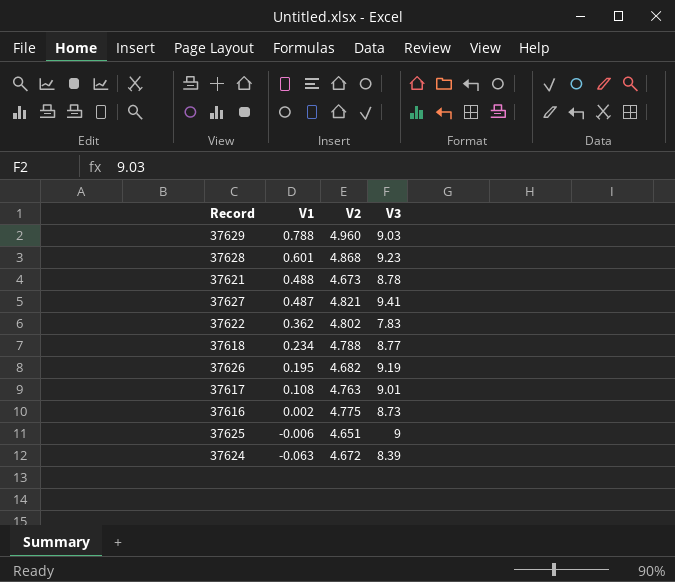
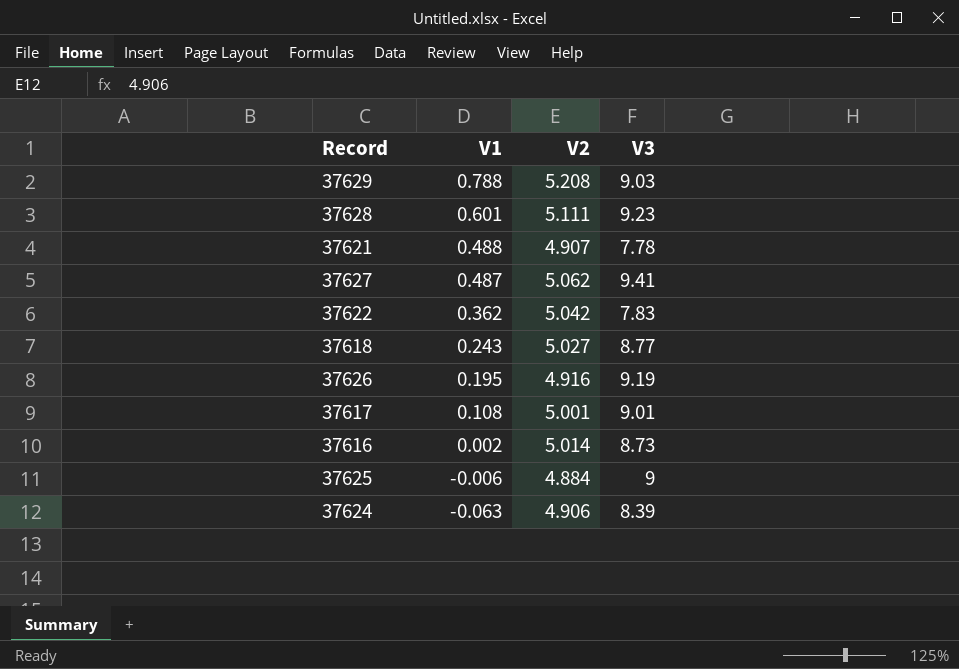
37629 | V2: 4.960 -> 5.208
37628 | V2: 4.868 -> 5.111
37621 | V2: 4.673 -> 4.907
37621 | V3: 8.78 -> 7.78
37627 | V2: 4.821 -> 5.062
37622 | V2: 4.802 -> 5.042
37618 | V1: 0.234 -> 0.243
37618 | V2: 4.788 -> 5.027
37626 | V2: 4.682 -> 4.916
37617 | V2: 4.763 -> 5.001
37616 | V2: 4.775 -> 5.014
37625 | V2: 4.651 -> 4.884
37624 | V2: 4.672 -> 4.906

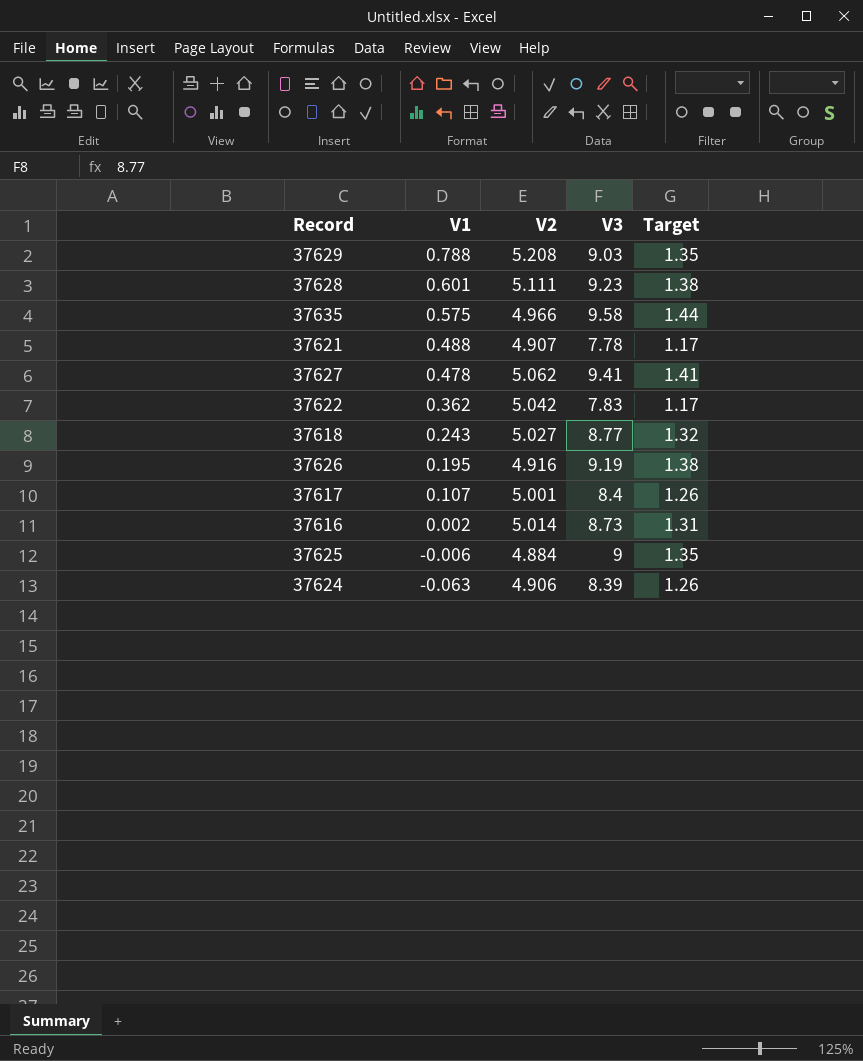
column Target | formula: none -> [V3] * 0.15
row 37635: none -> 0.575 | 4.966 | 9.58 | 1.44
37627 | V1: 0.487 -> 0.478
37617 | V1: 0.108 -> 0.107
37617 | V3: 9.01 -> 8.4

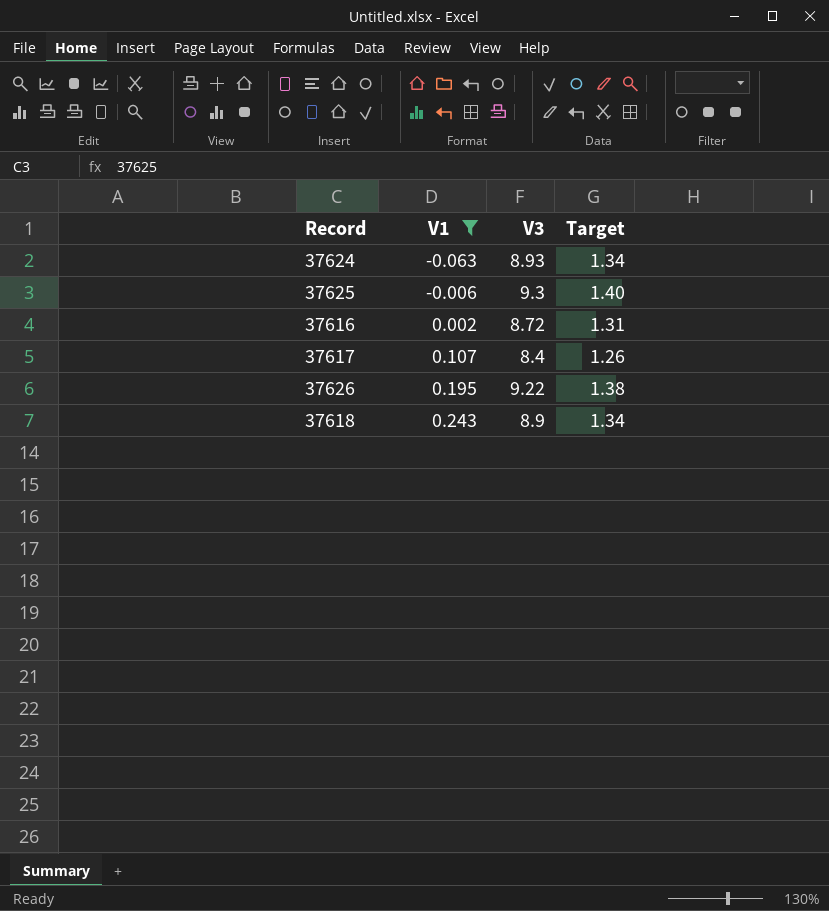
filter: none -> V1 <= 0.243
row order: V1 descending -> V1 ascending
column V2 | position: 3 -> none
37624 | V3: 8.39 -> 8.93
37624 | Target: 1.26 -> 1.34
37625 | V3: 9 -> 9.3
37625 | Target: 1.35 -> 1.40
37616 | V3: 8.73 -> 8.72
37626 | V3: 9.19 -> 9.22
37618 | V3: 8.77 -> 8.9
37618 | Target: 1.32 -> 1.34

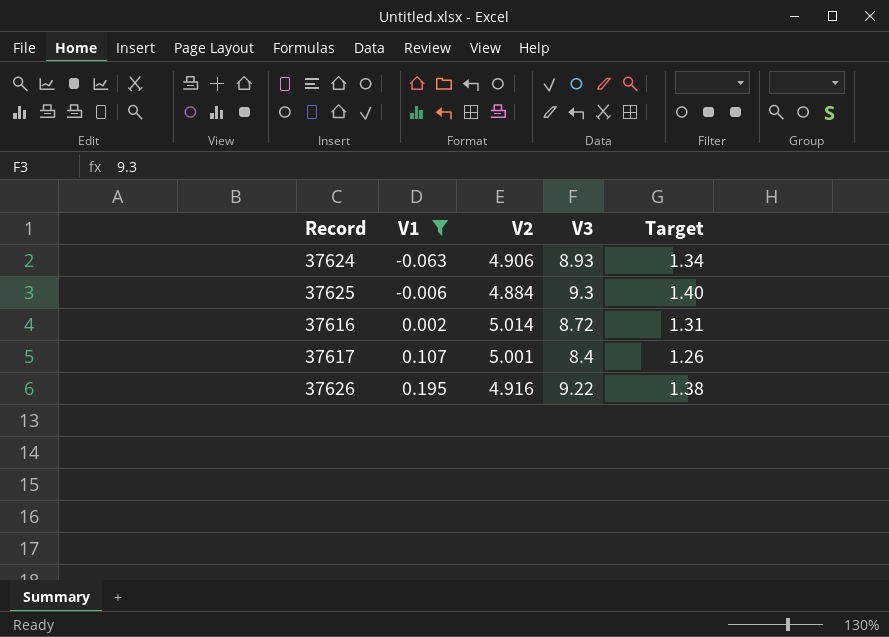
column V2 | position: none -> 3
row 37618: 0.243 | 8.9 | 1.34 -> none

